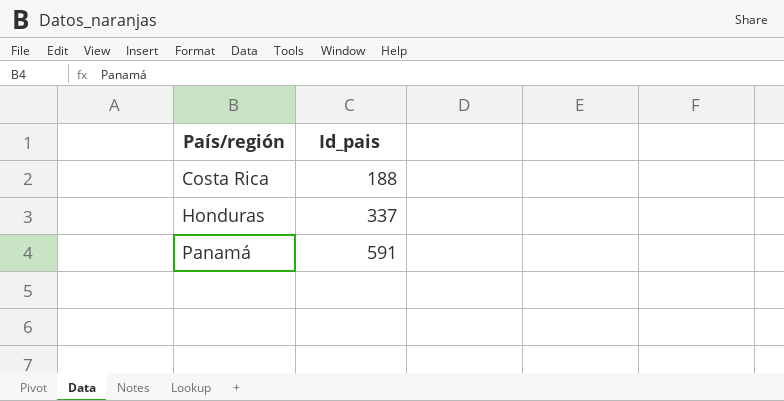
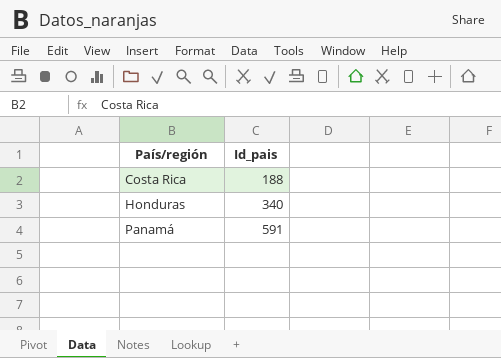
Honduras | Id_pais: 337 -> 340

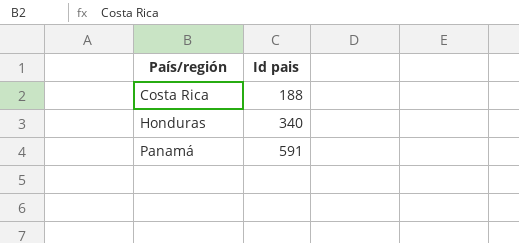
column name: Id_pais -> Id pais

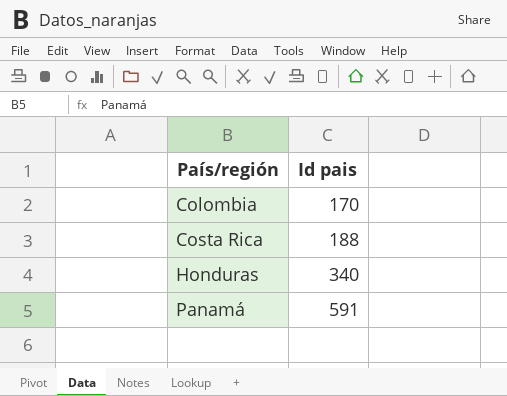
row Colombia: none -> 170

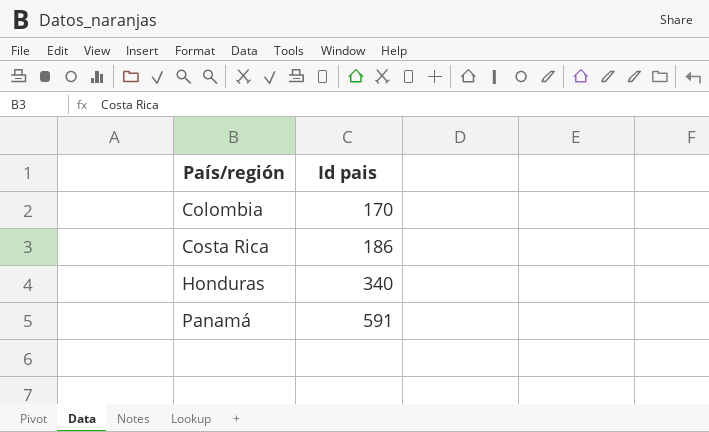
Costa Rica | Id pais: 188 -> 186

